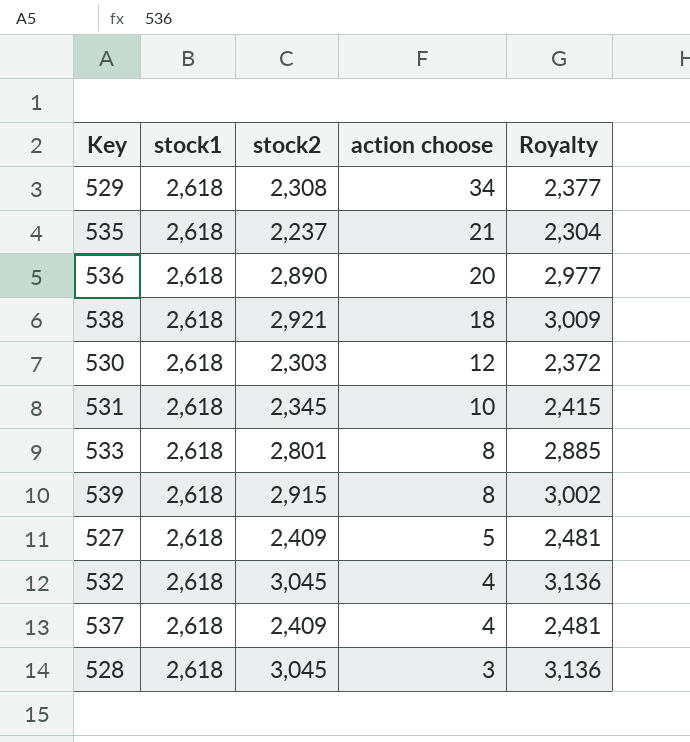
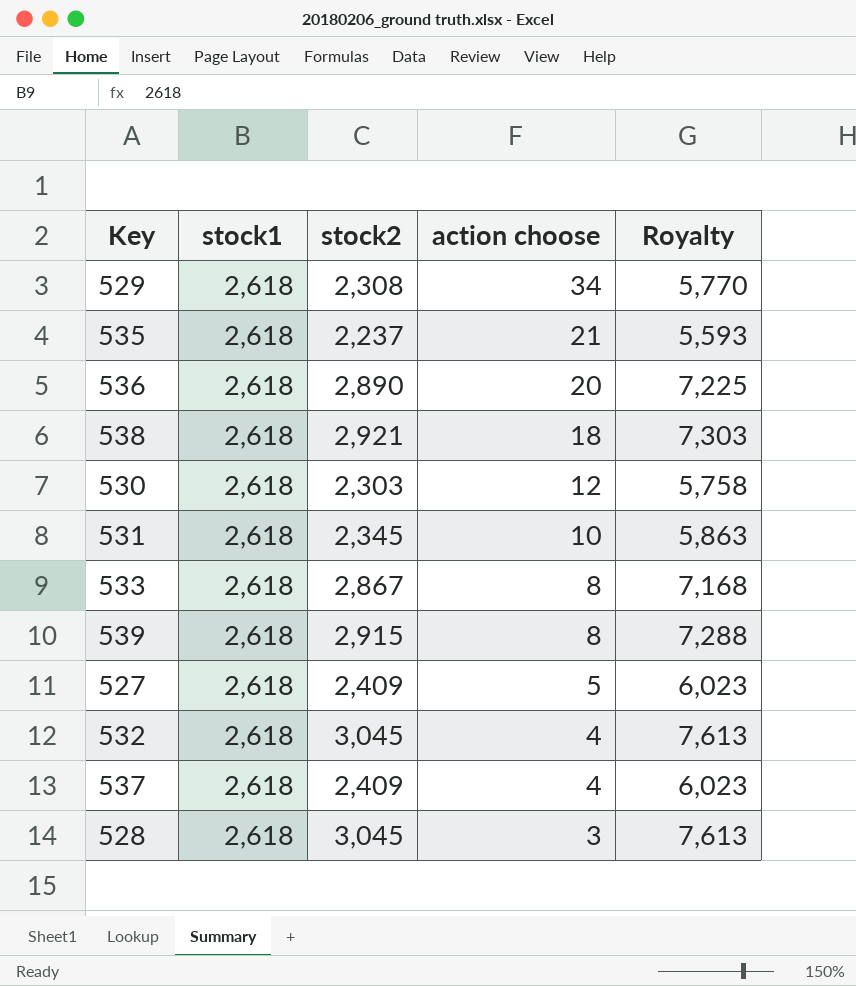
column Royalty | formula: [stock2] * 1.03 -> [stock2] * 2.5
533 | stock2: 2,801 -> 2,867

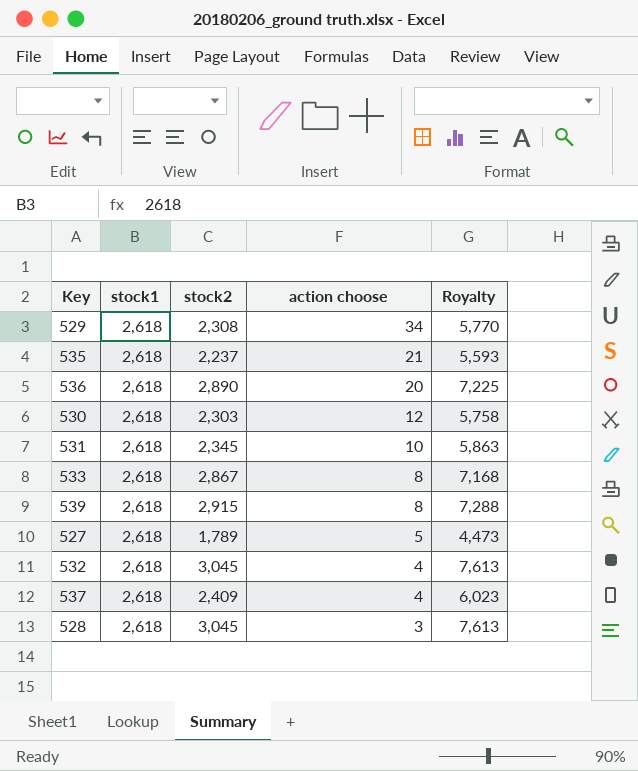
row 538: 2,618 | 2,921 | 18 | 7,303 -> none
527 | stock2: 2,409 -> 1,789
527 | Royalty: 6,023 -> 4,473

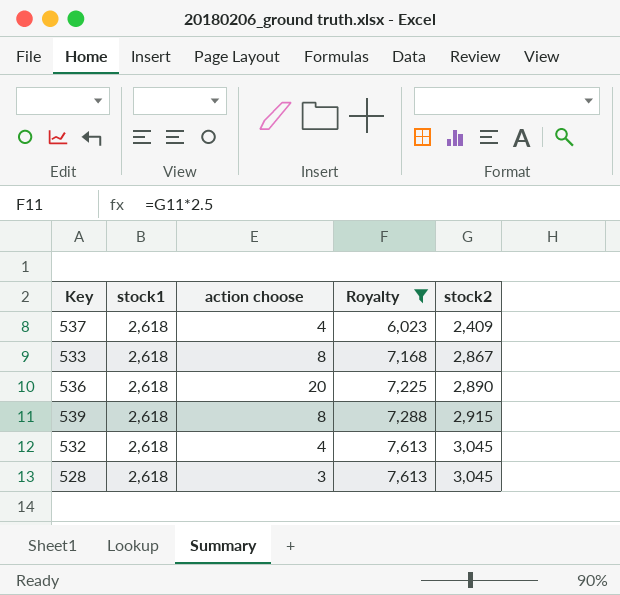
filter: none -> Royalty >= 6,023
row order: action choose descending -> Royalty ascending
column stock2 | position: 3 -> 5

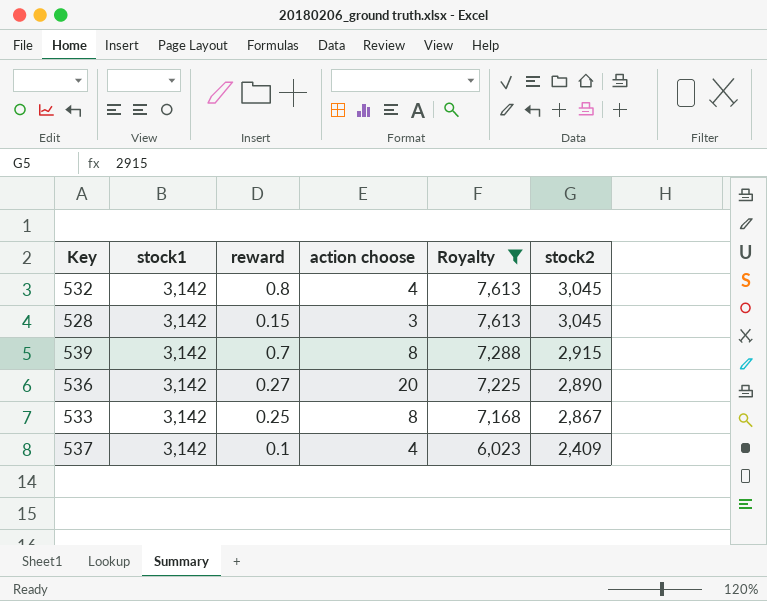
row order: Royalty ascending -> Royalty descending
column reward | position: none -> 3
532 | stock1: 2,618 -> 3,142
528 | stock1: 2,618 -> 3,142
539 | stock1: 2,618 -> 3,142
536 | stock1: 2,618 -> 3,142
533 | stock1: 2,618 -> 3,142
537 | stock1: 2,618 -> 3,142

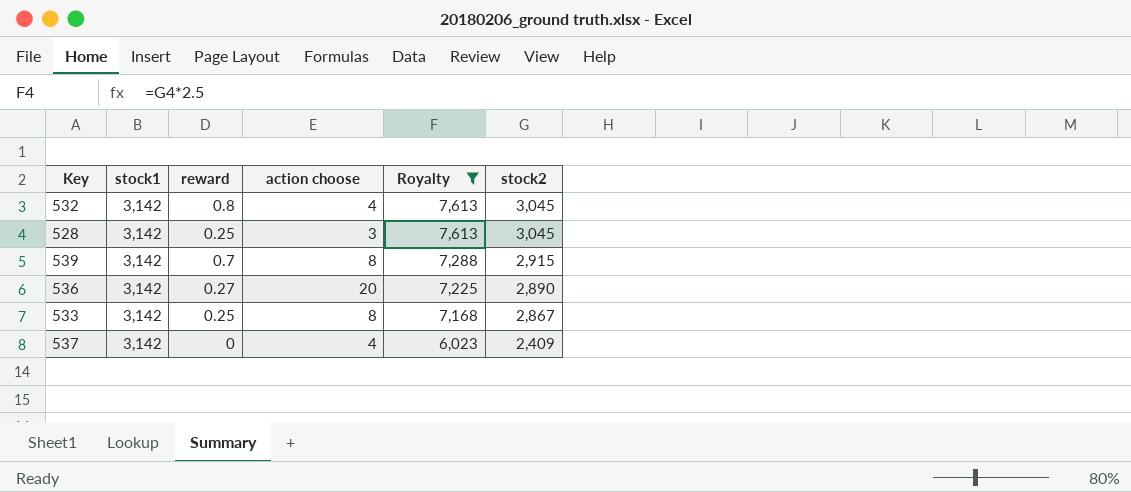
528 | reward: 0.15 -> 0.25
537 | reward: 0.1 -> 0

